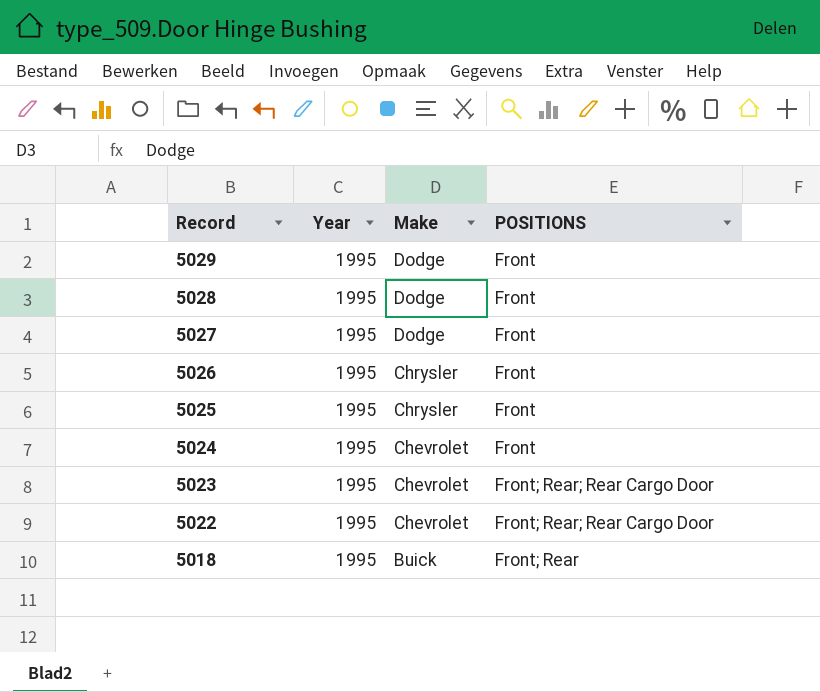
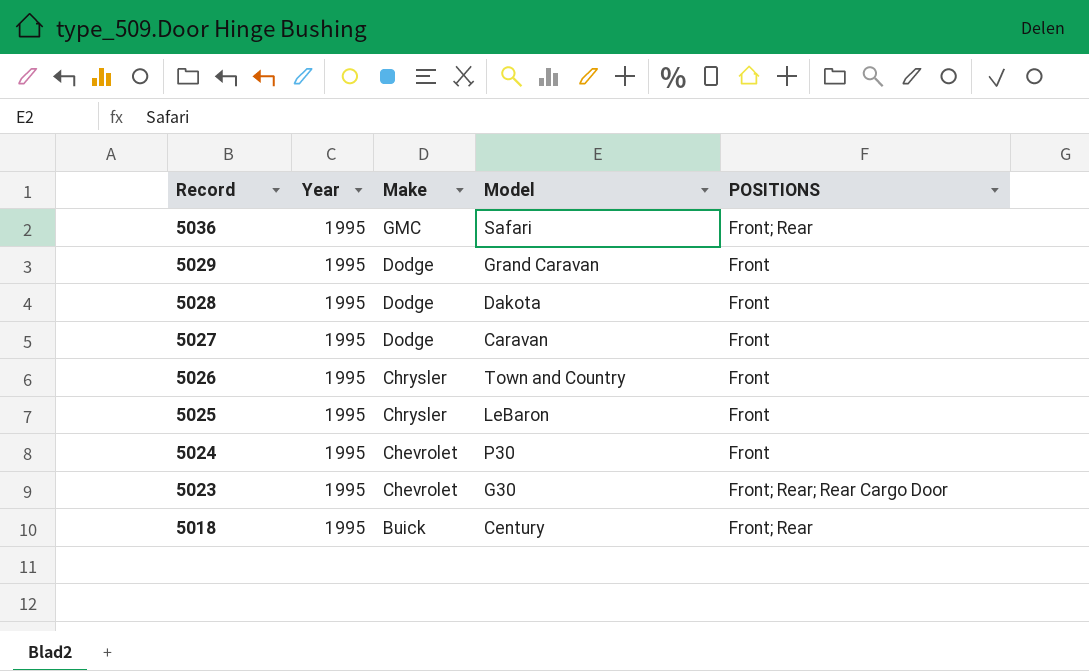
column Model | position: none -> 4
row 5022: 1995 | Chevrolet | Front; Rear; Rear Cargo Door -> none
row 5036: none -> 1995 | GMC | Safari | Front; Rear

